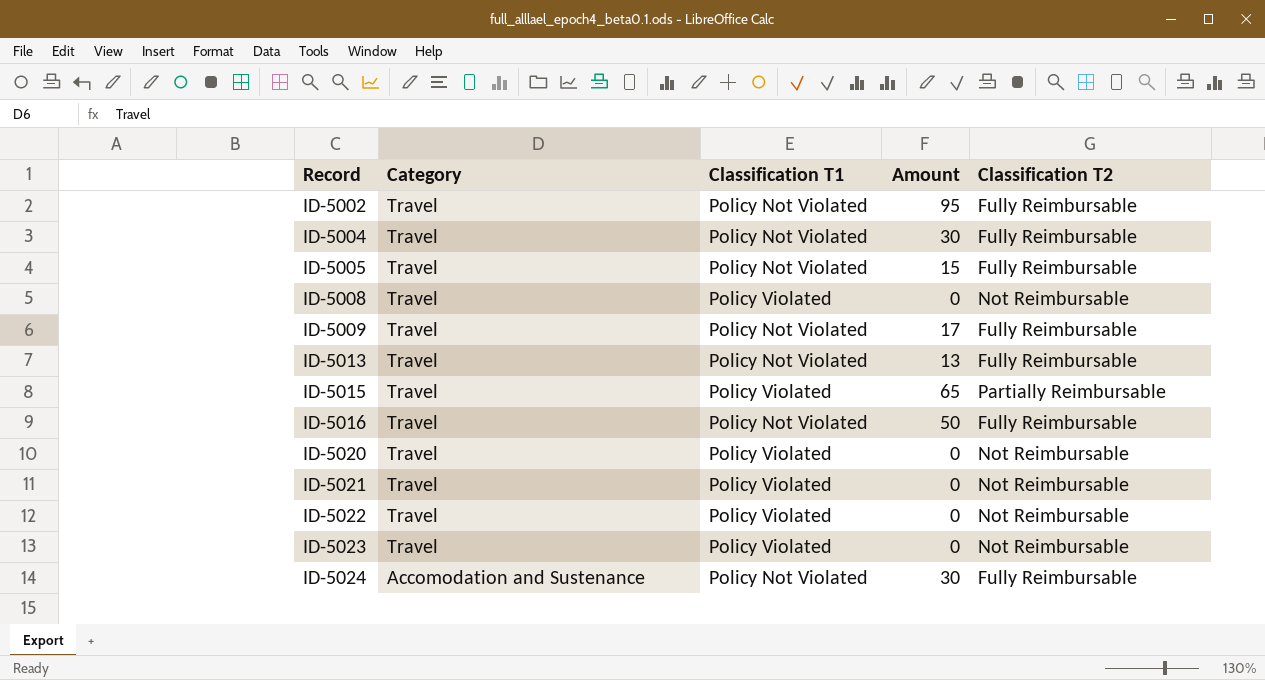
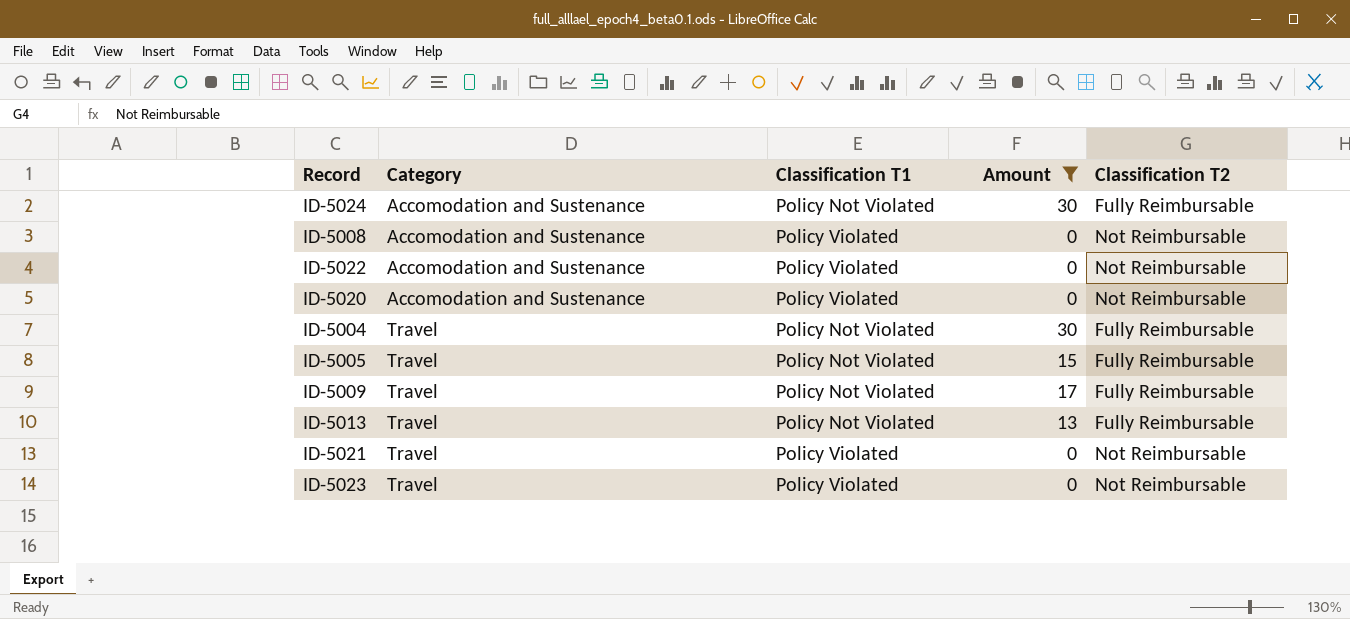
filter: none -> Amount <= 30
row order: Record ascending -> Category ascending
ID-5008 | Category: Travel -> Accomodation and Sustenance
ID-5022 | Category: Travel -> Accomodation and Sustenance
ID-5020 | Category: Travel -> Accomodation and Sustenance

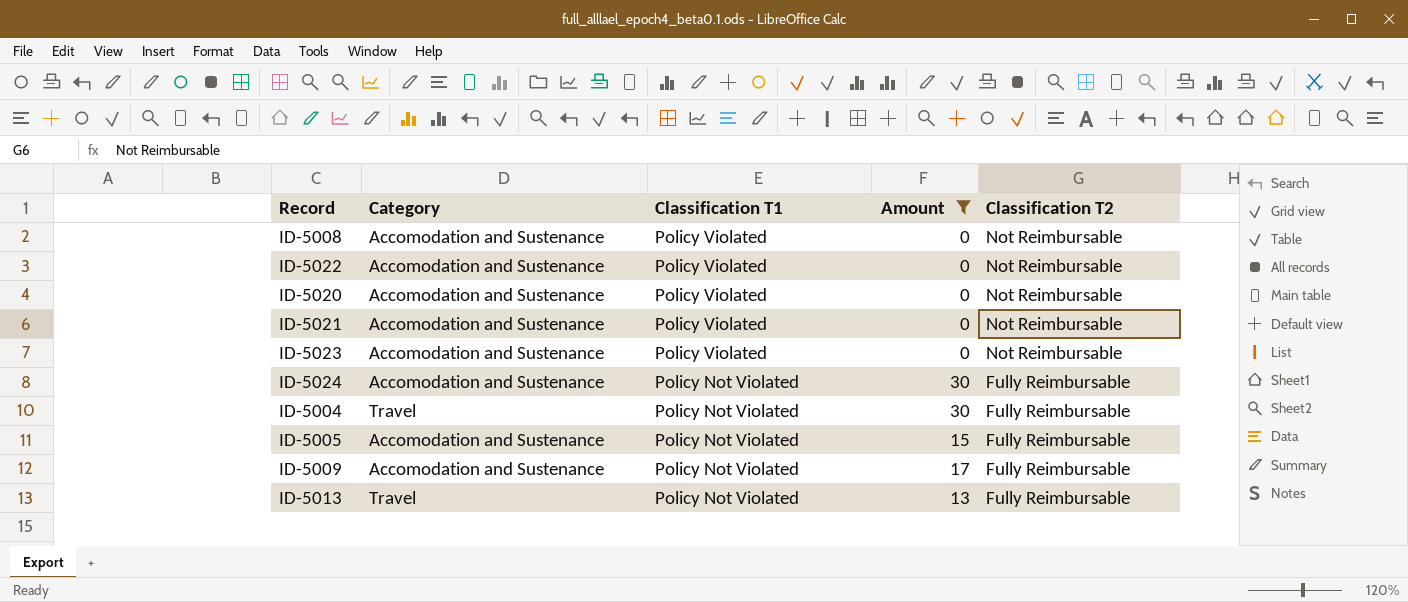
row order: Category ascending -> Classification T1 descending
ID-5021 | Category: Travel -> Accomodation and Sustenance
ID-5023 | Category: Travel -> Accomodation and Sustenance
ID-5005 | Category: Travel -> Accomodation and Sustenance
ID-5009 | Category: Travel -> Accomodation and Sustenance

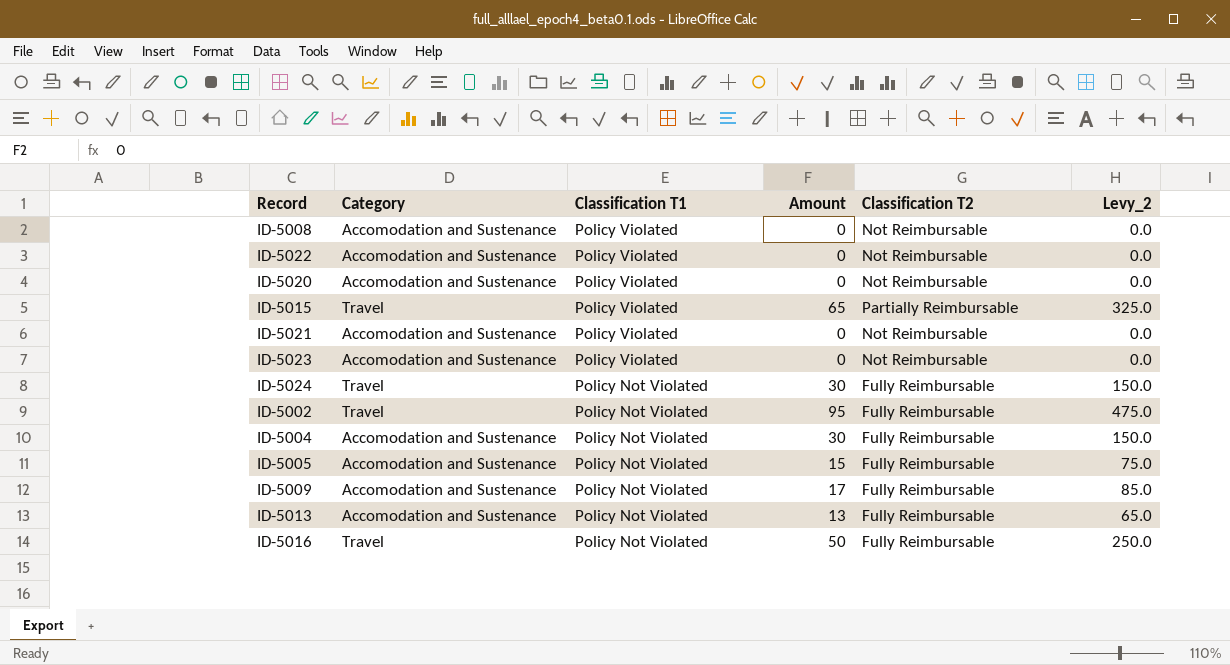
filter: Amount <= 30 -> none
column Levy_2 | formula: none -> [Amount] * 5
ID-5024 | Category: Accomodation and Sustenance -> Travel
ID-5004 | Category: Travel -> Accomodation and Sustenance
ID-5013 | Category: Travel -> Accomodation and Sustenance

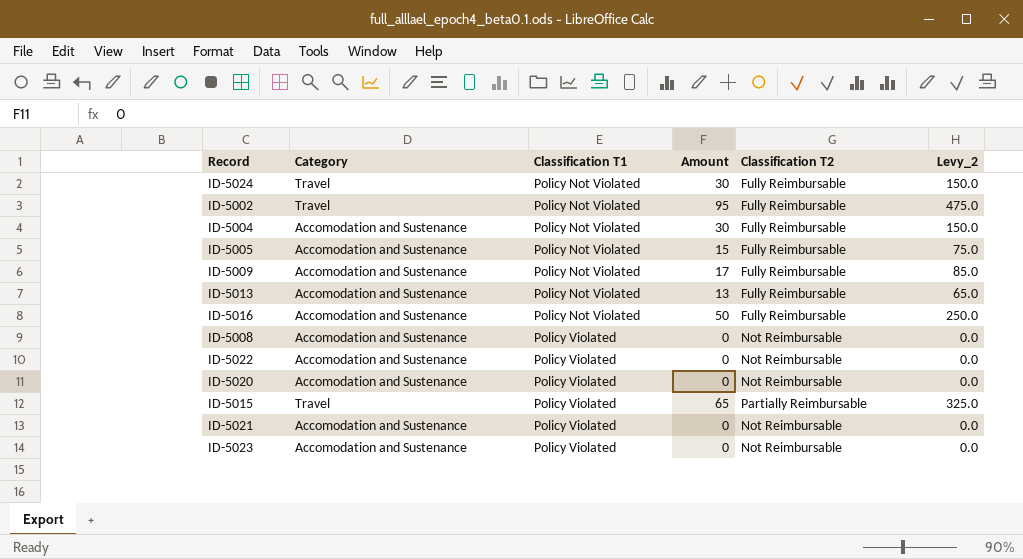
row order: Classification T1 descending -> Classification T1 ascending
ID-5016 | Category: Travel -> Accomodation and Sustenance

